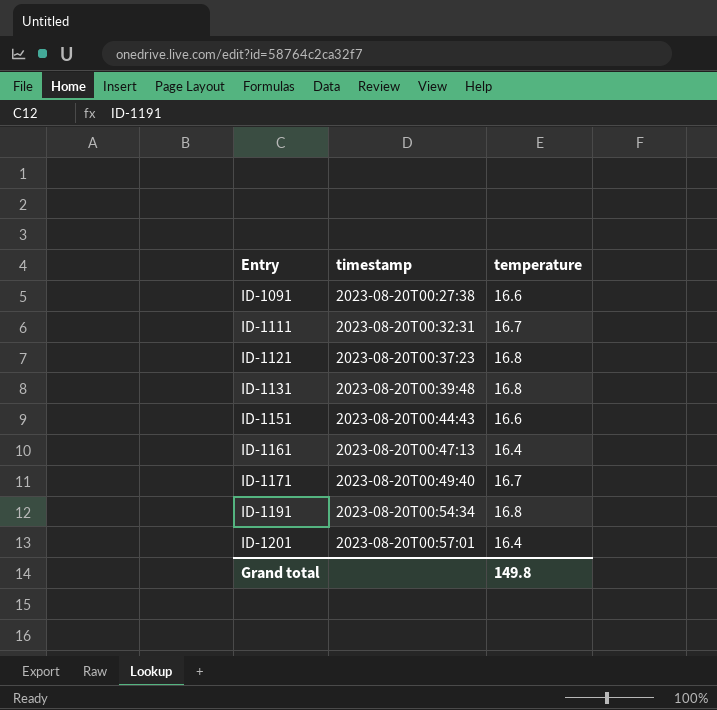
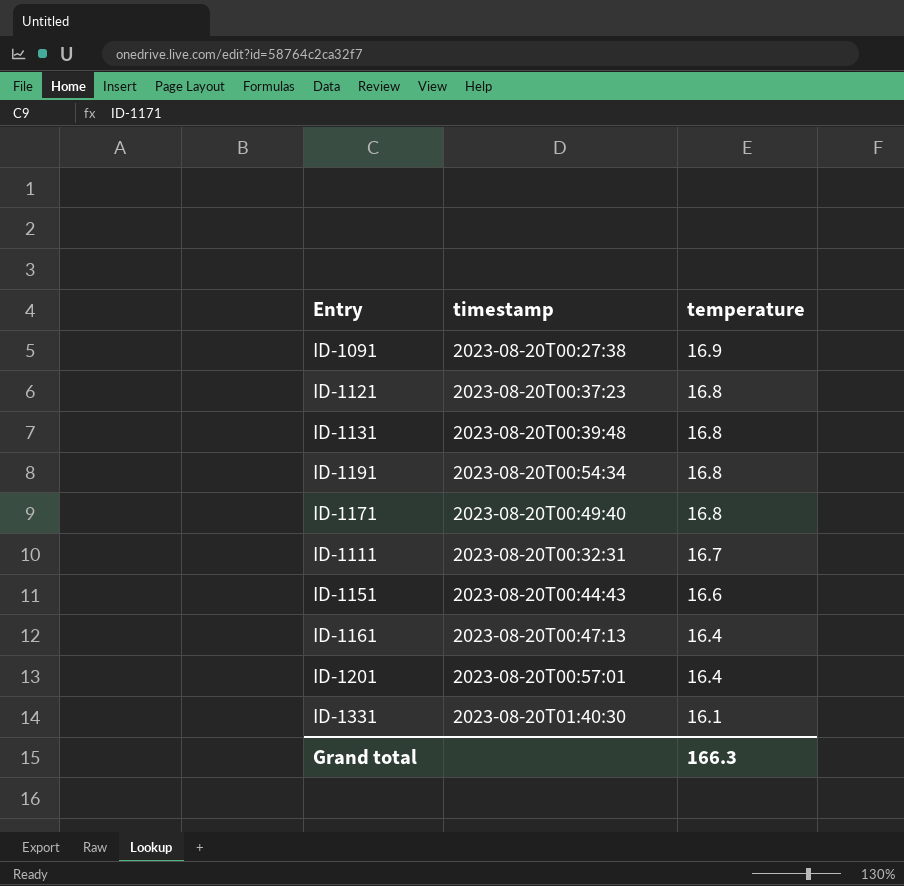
row order: Entry ascending -> temperature descending
ID-1091 | temperature: 16.6 -> 16.9
ID-1171 | temperature: 16.7 -> 16.8
row ID-1331: none -> 2023-08-20T01:40:30 | 16.1
Grand total | temperature: 149.8 -> 166.3

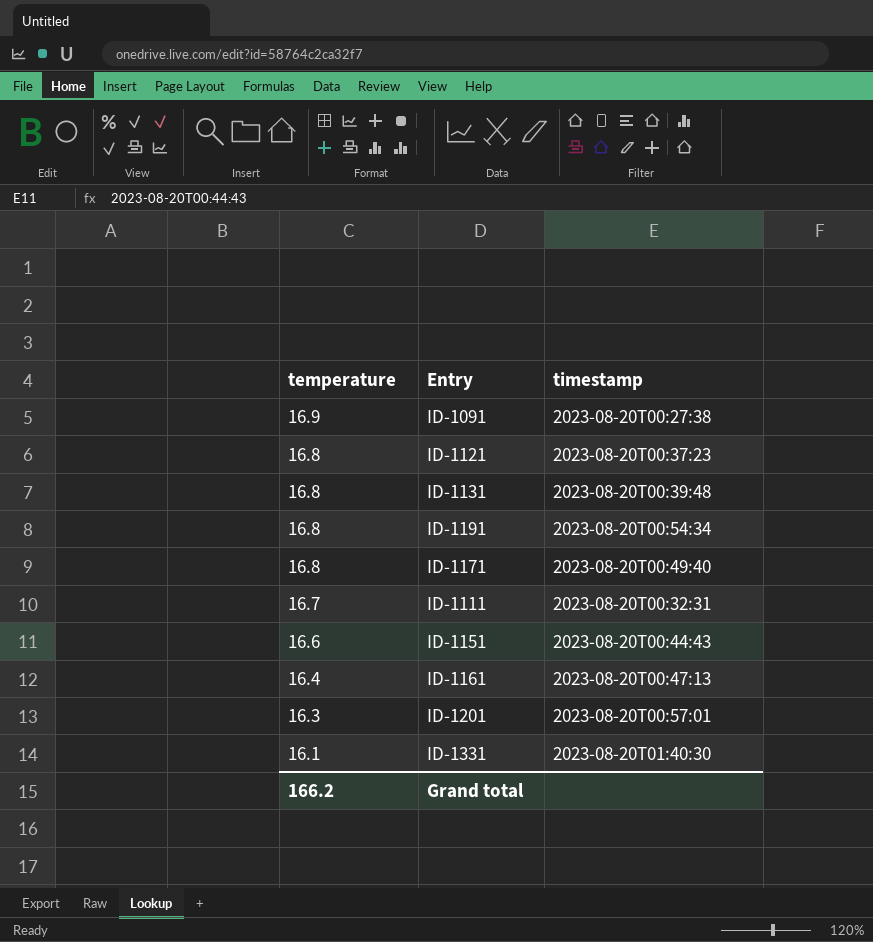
column temperature | position: 3 -> 1
ID-1201 | temperature: 16.4 -> 16.3
Grand total | temperature: 166.3 -> 166.2

